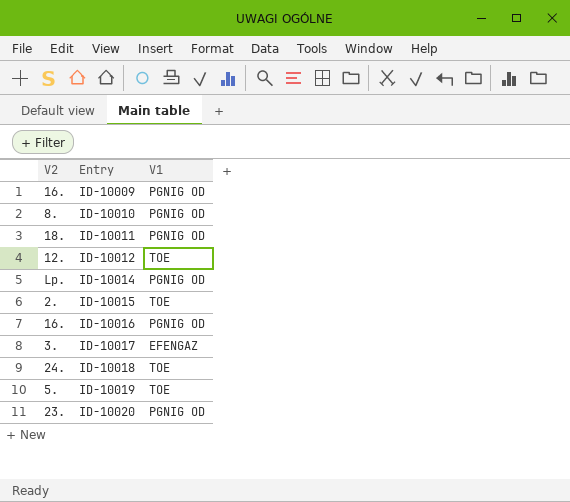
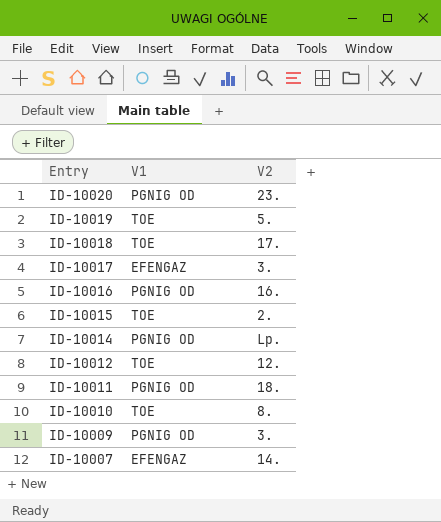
row order: Entry ascending -> Entry descending
column V2 | position: 1 -> 3
ID-10018 | V2: 24. -> 17.
ID-10010 | V1: PGNIG OD -> TOE
ID-10009 | V2: 16. -> 3.
row ID-10007: none -> EFENGAZ | 14.

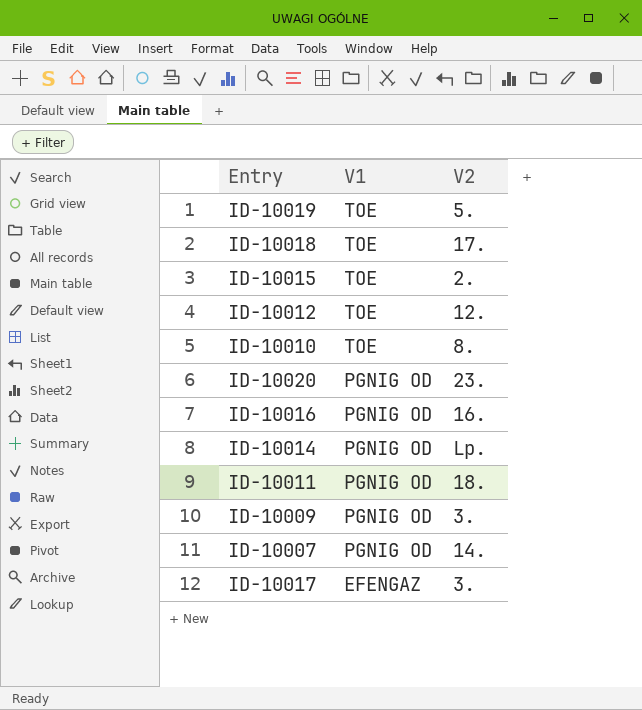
row order: Entry descending -> V1 descending
ID-10007 | V1: EFENGAZ -> PGNIG OD

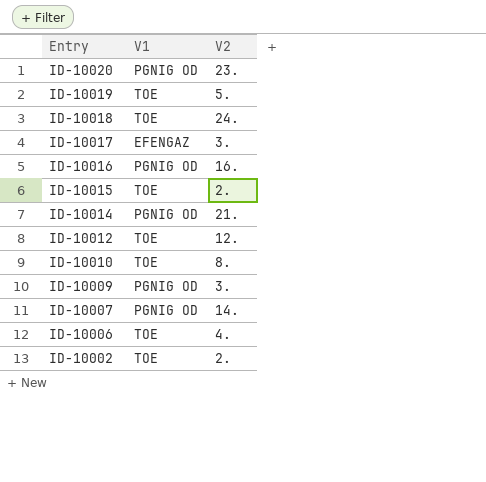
row order: V1 descending -> Entry descending
row ID-10011: PGNIG OD | 18. -> none
ID-10018 | V2: 17. -> 24.
ID-10014 | V2: Lp. -> 21.
row ID-10006: none -> TOE | 4.
row ID-10002: none -> TOE | 2.

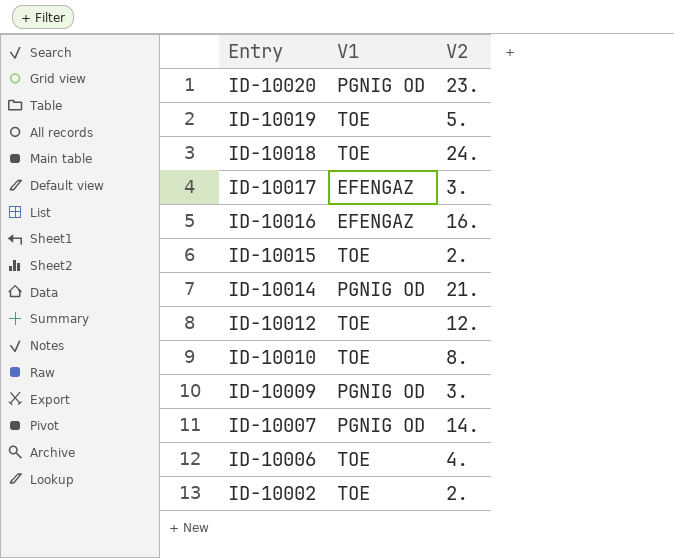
ID-10016 | V1: PGNIG OD -> EFENGAZ

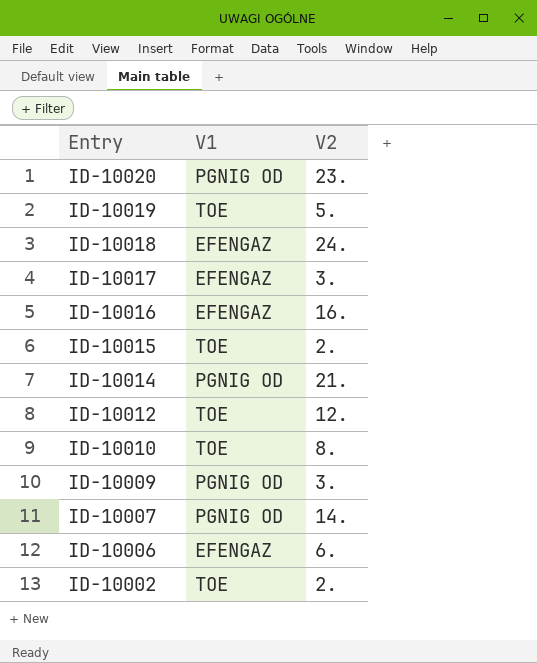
ID-10018 | V1: TOE -> EFENGAZ
ID-10006 | V1: TOE -> EFENGAZ
ID-10006 | V2: 4. -> 6.

